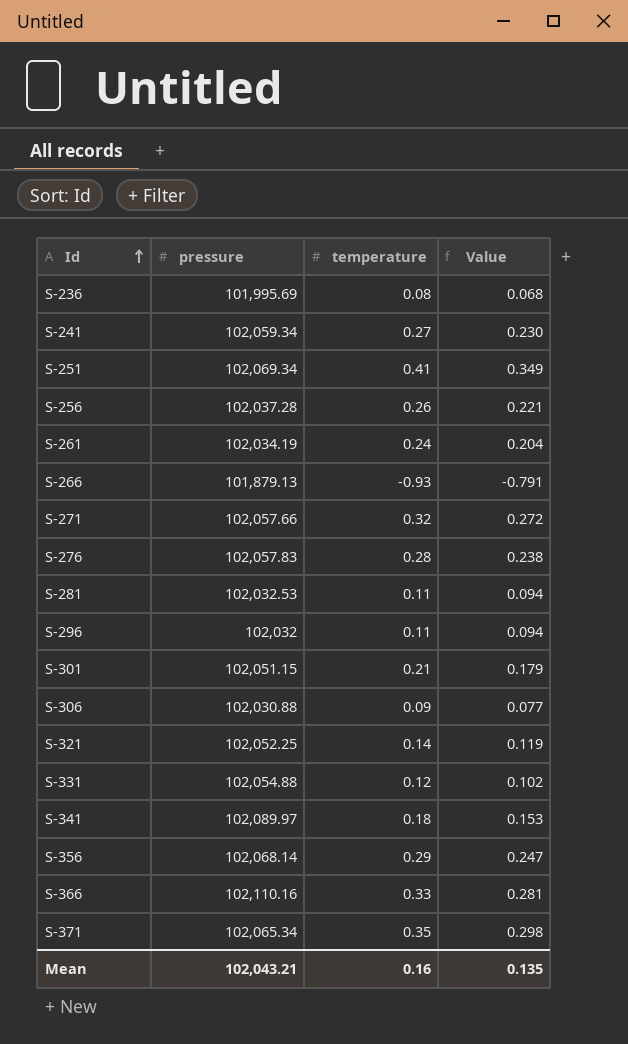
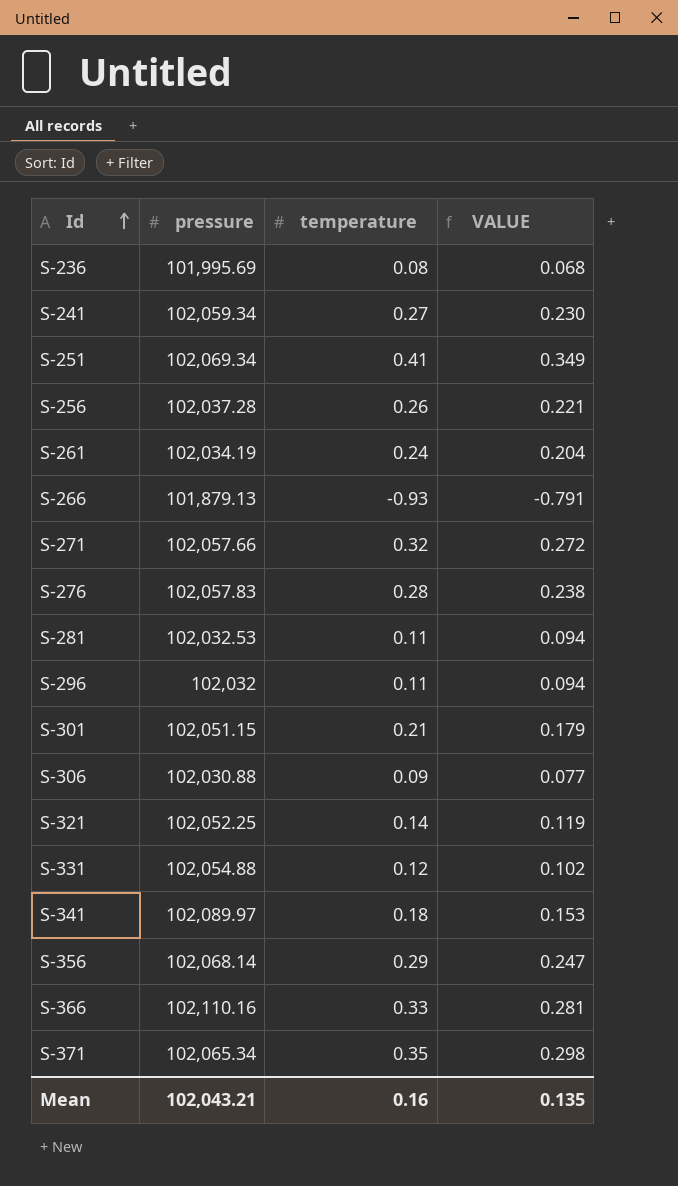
column name: Value -> VALUE

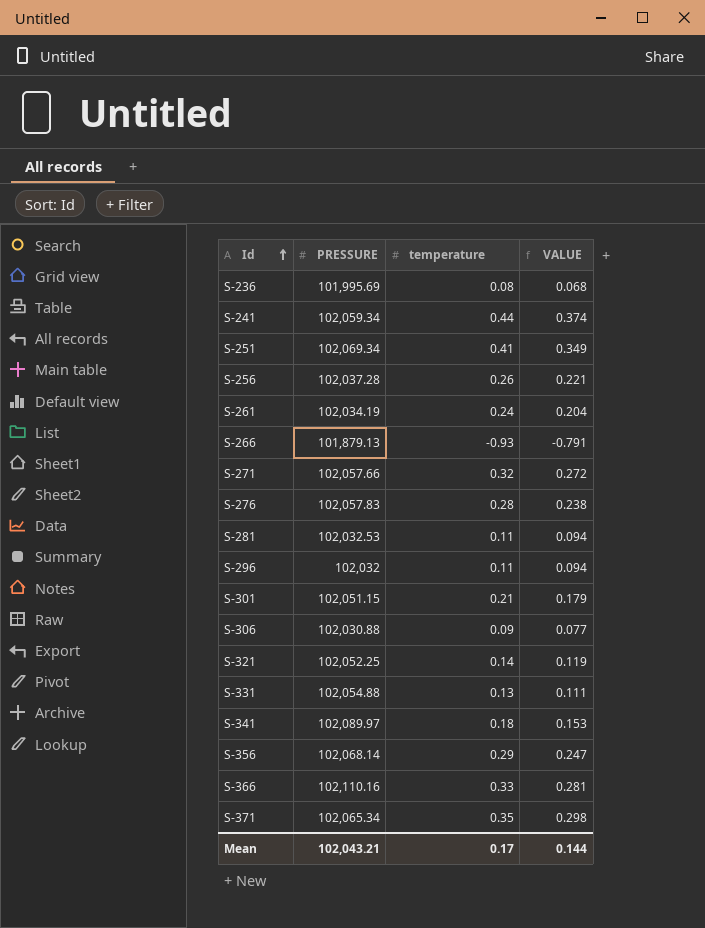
column name: pressure -> PRESSURE
S-241 | temperature: 0.27 -> 0.44
S-241 | VALUE: 0.230 -> 0.374
S-331 | temperature: 0.12 -> 0.13
S-331 | VALUE: 0.102 -> 0.111
Mean | temperature: 0.16 -> 0.17
Mean | VALUE: 0.135 -> 0.144

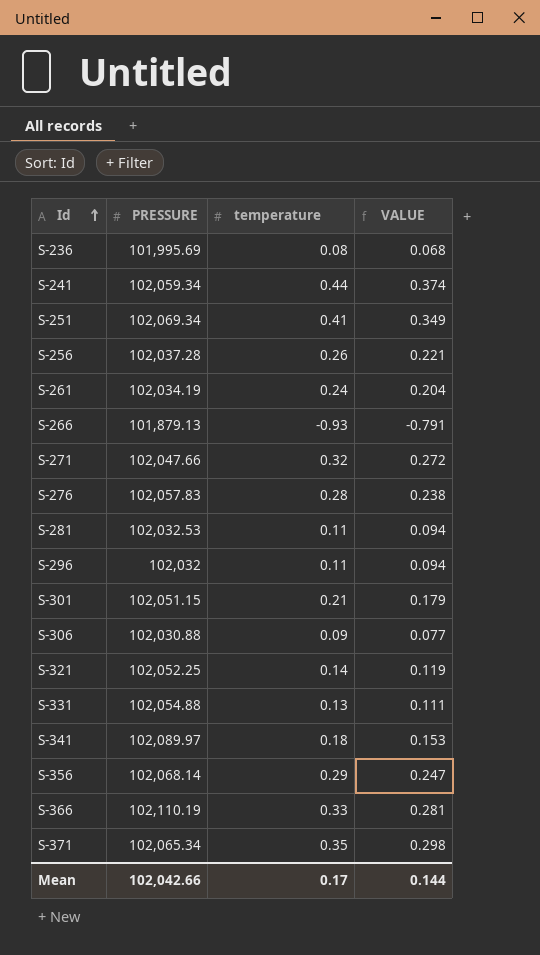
S-271 | PRESSURE: 102,057.66 -> 102,047.66
S-366 | PRESSURE: 102,110.16 -> 102,110.19
Mean | PRESSURE: 102,043.21 -> 102,042.66

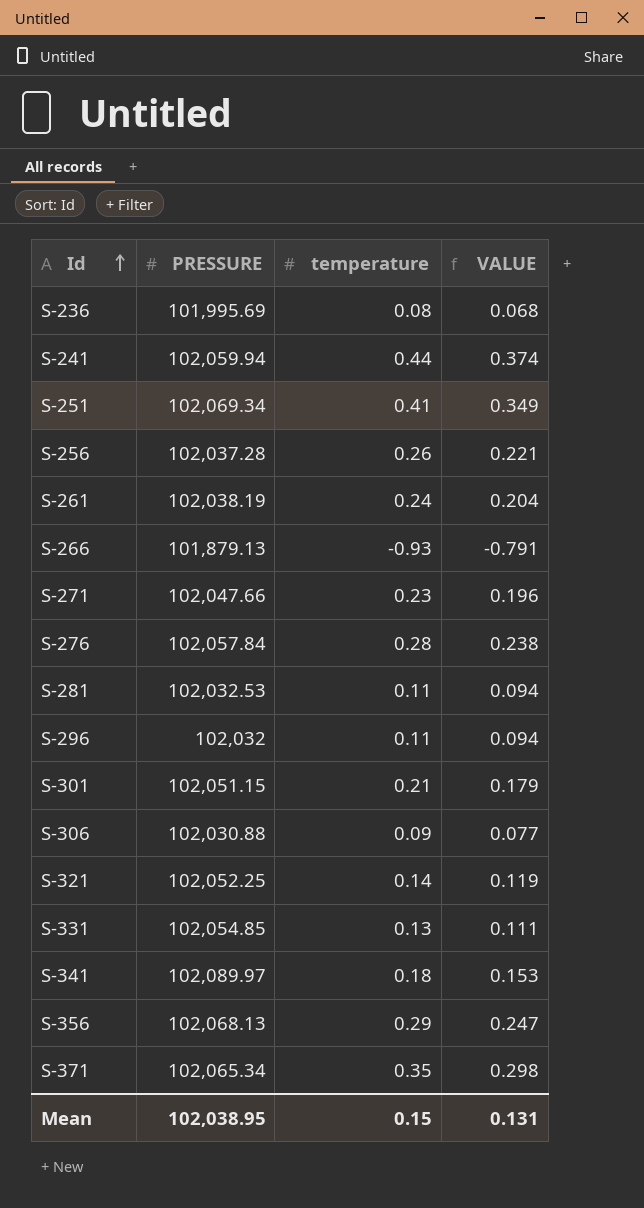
row S-366: 102,110.19 | 0.33 | 0.281 -> none
S-241 | PRESSURE: 102,059.34 -> 102,059.94
S-261 | PRESSURE: 102,034.19 -> 102,038.19
S-271 | temperature: 0.32 -> 0.23
S-271 | VALUE: 0.272 -> 0.196
S-276 | PRESSURE: 102,057.83 -> 102,057.84
S-331 | PRESSURE: 102,054.88 -> 102,054.85
S-356 | PRESSURE: 102,068.14 -> 102,068.13
Mean | PRESSURE: 102,042.66 -> 102,038.95
Mean | temperature: 0.17 -> 0.15
Mean | VALUE: 0.144 -> 0.131

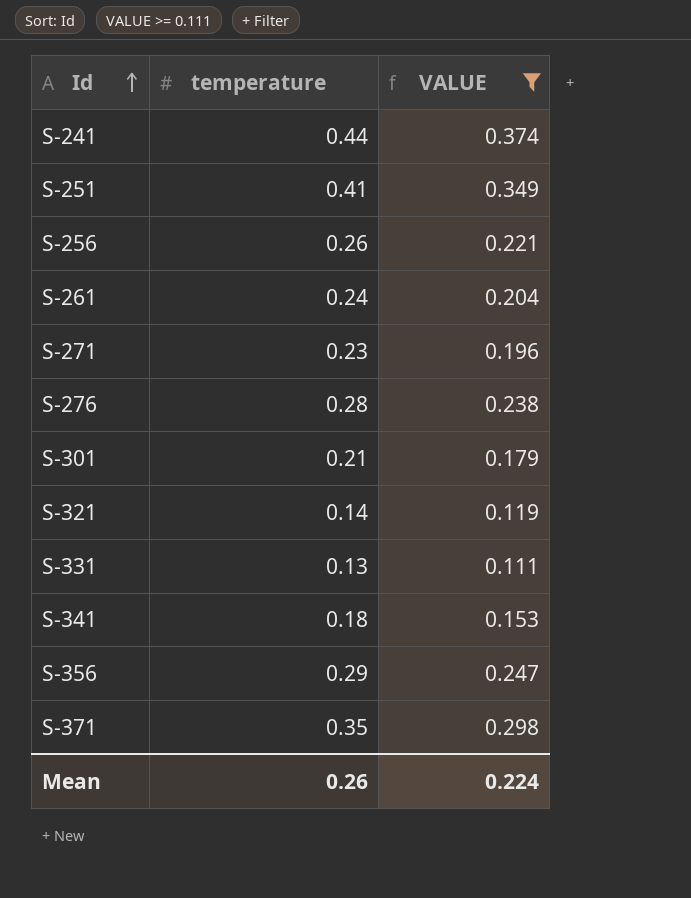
filter: none -> VALUE >= 0.111
column PRESSURE | position: 2 -> none
Mean | temperature: 0.15 -> 0.26
Mean | VALUE: 0.131 -> 0.224

